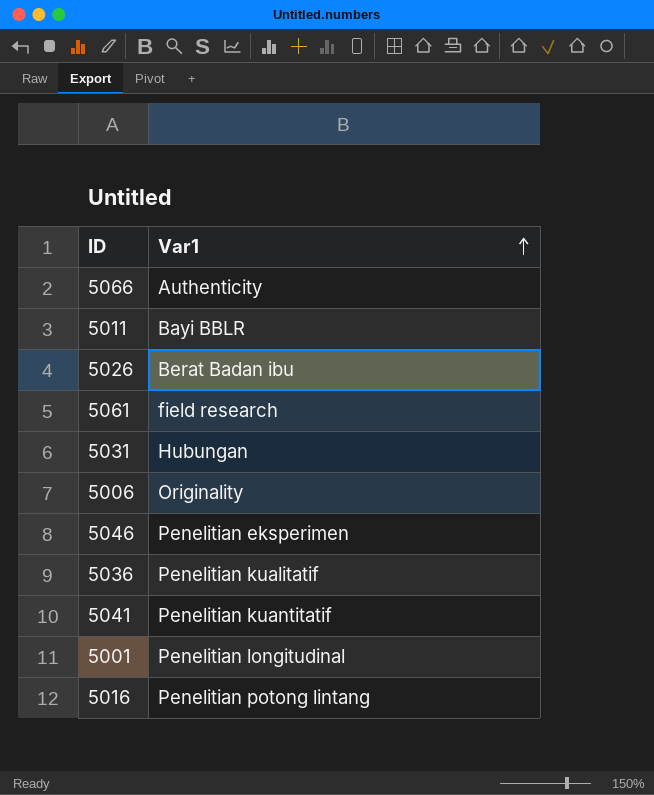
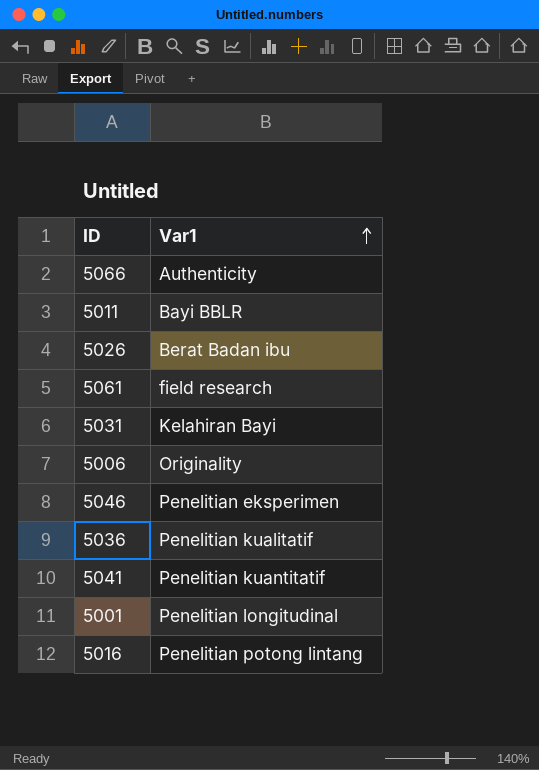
5031 | Var1: Hubungan -> Kelahiran Bayi

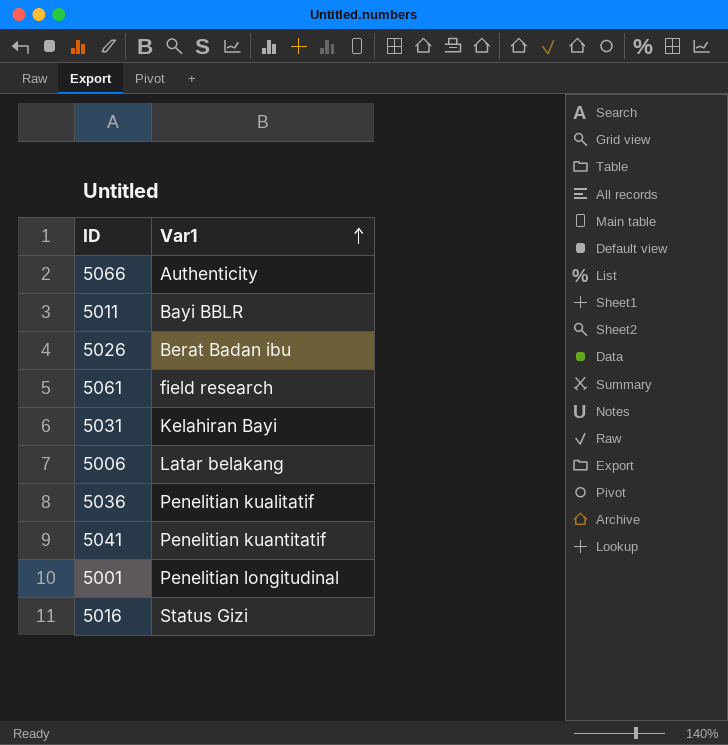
row 5046: Penelitian eksperimen -> none
5006 | Var1: Originality -> Latar belakang
5016 | Var1: Penelitian potong lintang -> Status Gizi

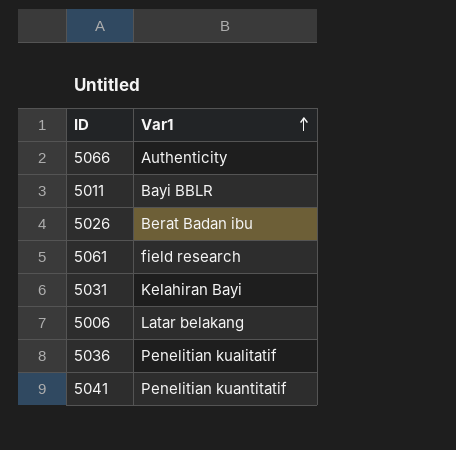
row 5001: Penelitian longitudinal -> none
row 5016: Status Gizi -> none

